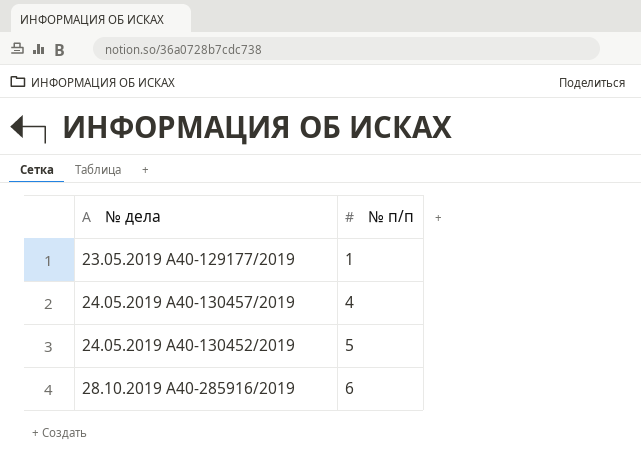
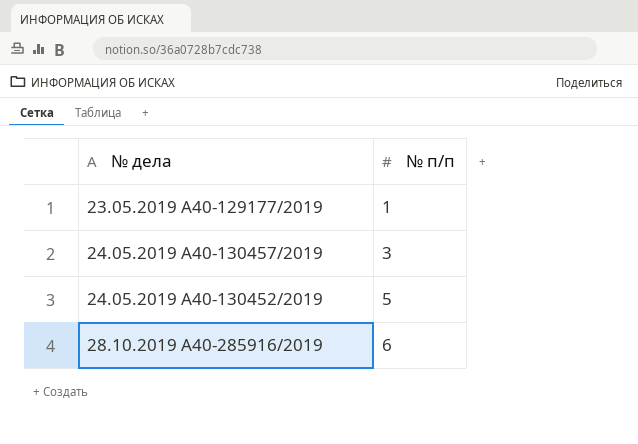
24.05.2019 А40-130457/2019 | № п/п: 4 -> 3

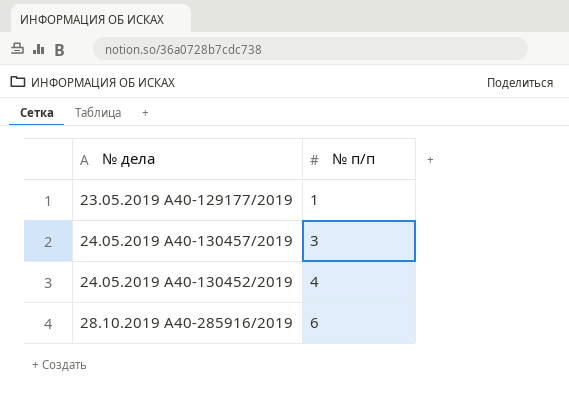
24.05.2019 А40-130452/2019 | № п/п: 5 -> 4

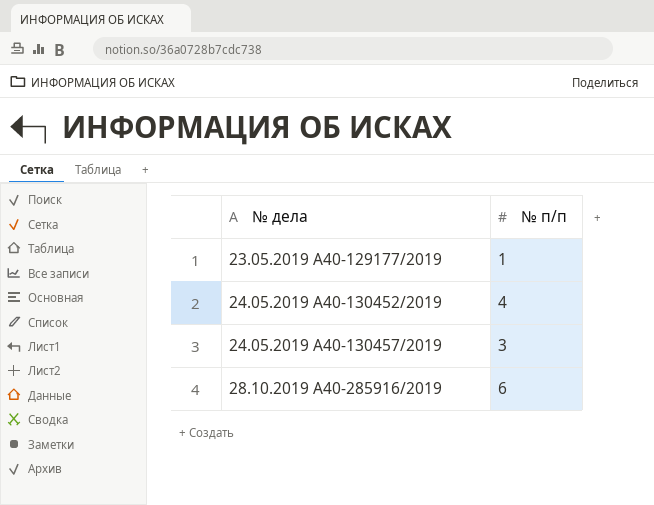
row order: № п/п ascending -> № дела ascending

